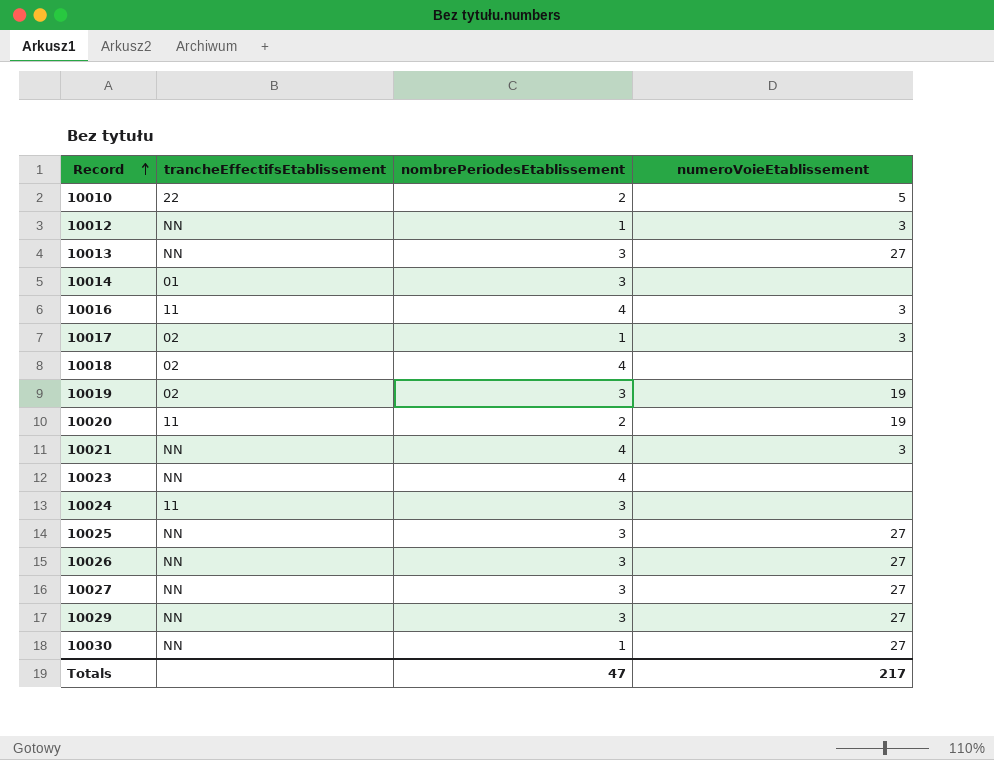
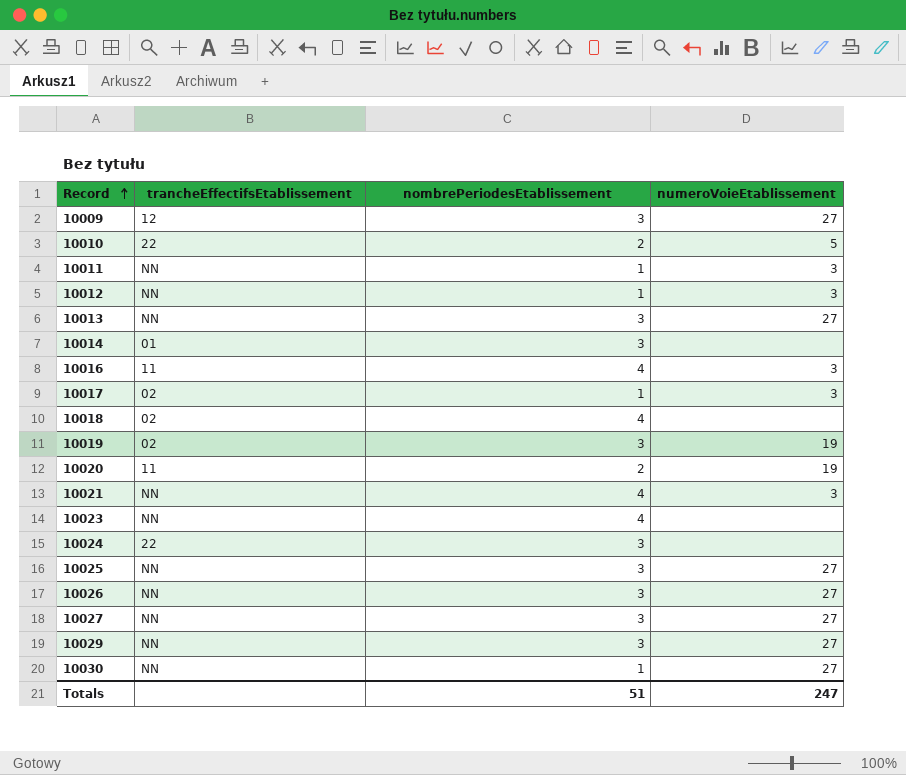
row 10009: none -> 12 | 3 | 27
row 10011: none -> NN | 1 | 3
10024 | trancheEffectifsEtablissement: 11 -> 22
Totals | nombrePeriodesEtablissement: 47 -> 51
Totals | numeroVoieEtablissement: 217 -> 247

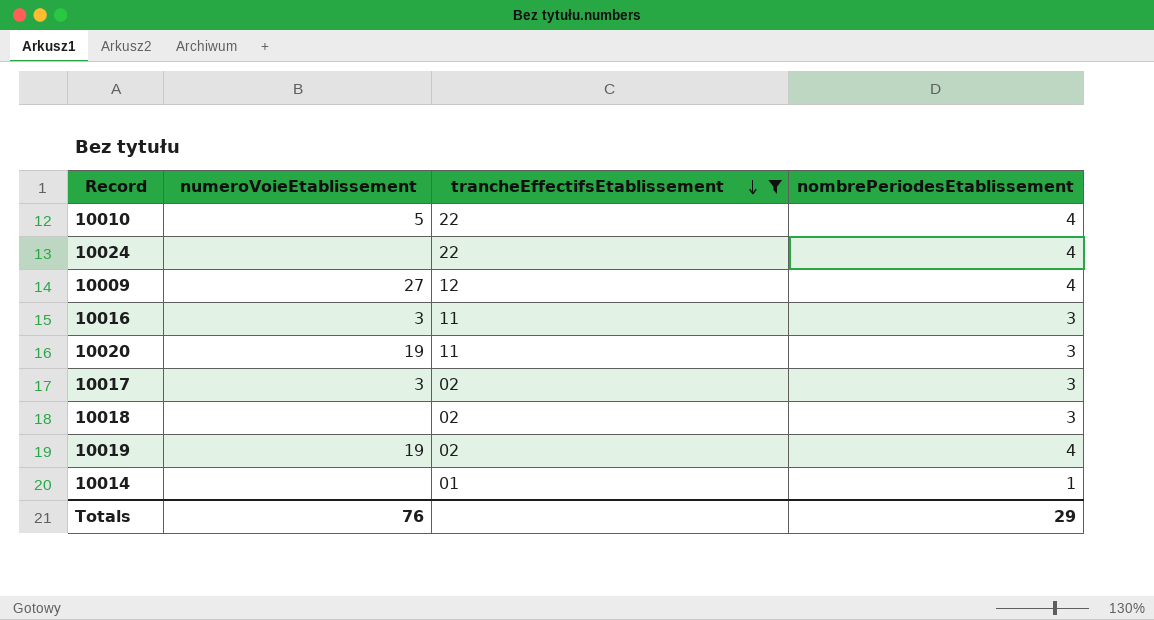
filter: none -> trancheEffectifsEtablissement != NN
row order: Record ascending -> trancheEffectifsEtablissement descending
column numeroVoieEtablissement | position: 4 -> 2
10010 | nombrePeriodesEtablissement: 2 -> 4
10024 | nombrePeriodesEtablissement: 3 -> 4
10009 | nombrePeriodesEtablissement: 3 -> 4
10016 | nombrePeriodesEtablissement: 4 -> 3
10020 | nombrePeriodesEtablissement: 2 -> 3
10017 | nombrePeriodesEtablissement: 1 -> 3
10018 | nombrePeriodesEtablissement: 4 -> 3
10019 | nombrePeriodesEtablissement: 3 -> 4
10014 | nombrePeriodesEtablissement: 3 -> 1
Totals | numeroVoieEtablissement: 247 -> 76
Totals | nombrePeriodesEtablissement: 51 -> 29

